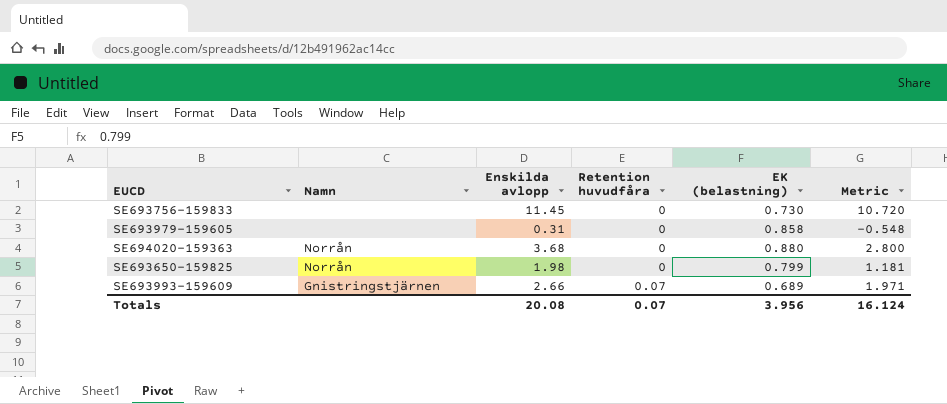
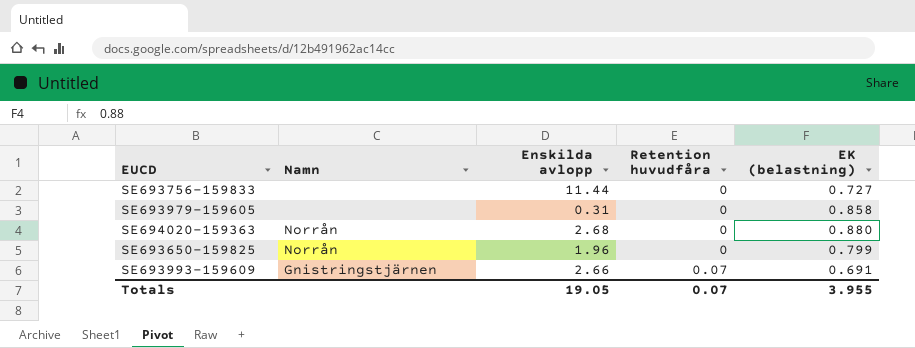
column Metric | formula: [Enskilda avlopp] - [EK (belastning)] -> none
SE693756-159833 | Enskilda avlopp: 11.45 -> 11.44
SE693756-159833 | EK (belastning): 0.730 -> 0.727
SE694020-159363 | Enskilda avlopp: 3.68 -> 2.68
SE693650-159825 | Enskilda avlopp: 1.98 -> 1.96
SE693993-159609 | EK (belastning): 0.689 -> 0.691
Totals | Enskilda avlopp: 20.08 -> 19.05
Totals | EK (belastning): 3.956 -> 3.955

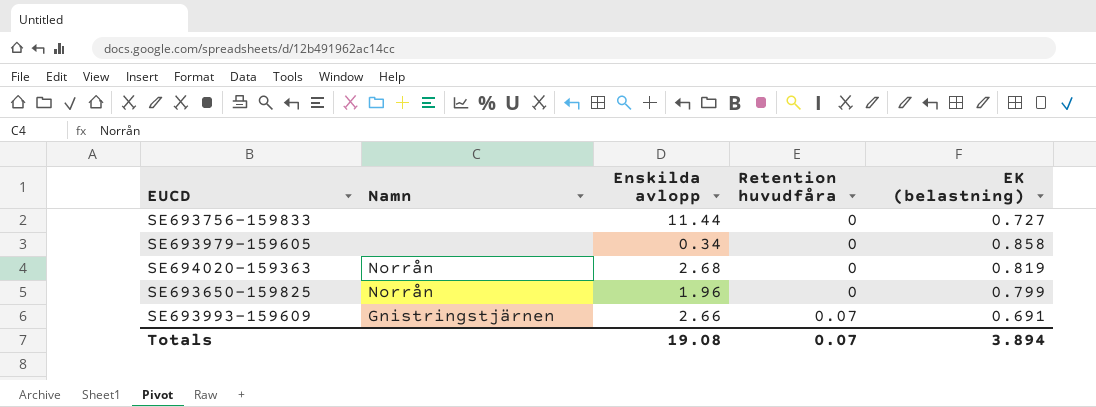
SE693979-159605 | Enskilda avlopp: 0.31 -> 0.34
SE694020-159363 | EK (belastning): 0.880 -> 0.819
Totals | Enskilda avlopp: 19.05 -> 19.08
Totals | EK (belastning): 3.955 -> 3.894

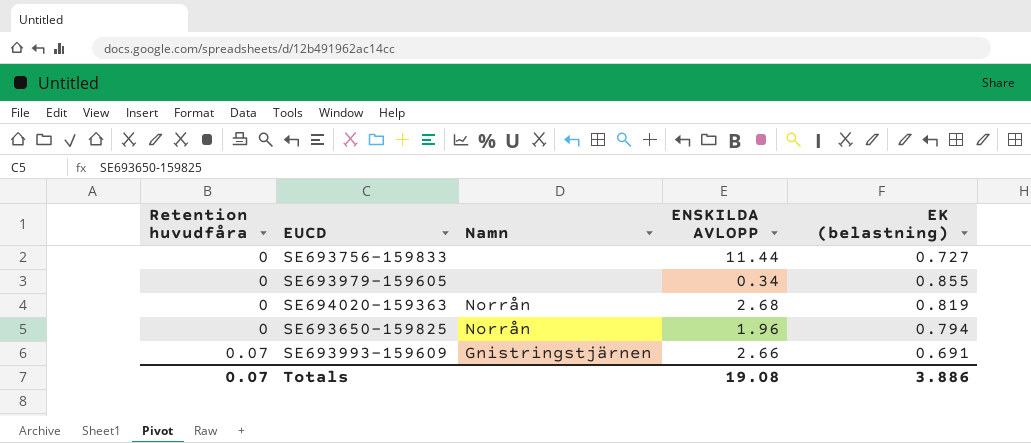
column Retention huvudfåra | position: 4 -> 1
column name: Enskilda avlopp -> ENSKILDA AVLOPP
SE693979-159605 | EK (belastning): 0.858 -> 0.855
SE693650-159825 | EK (belastning): 0.799 -> 0.794
Totals | EK (belastning): 3.894 -> 3.886

